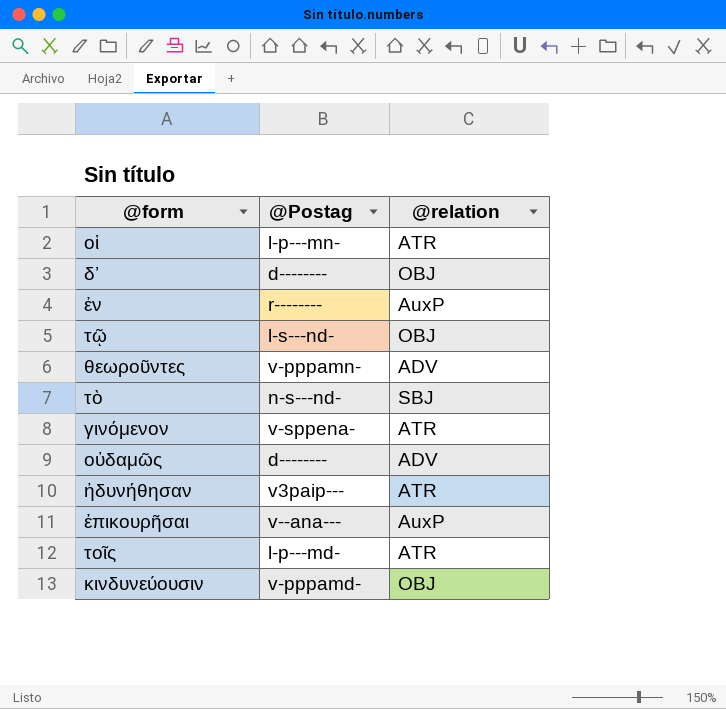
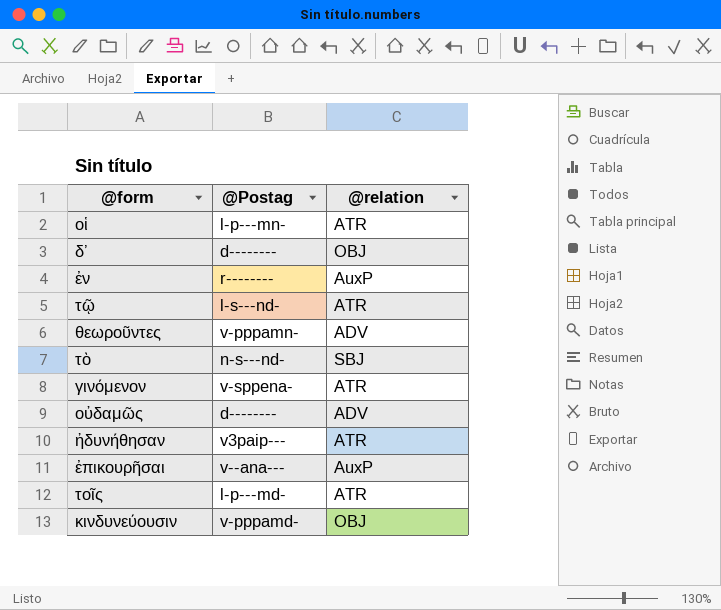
τῷ | @relation: OBJ -> ATR

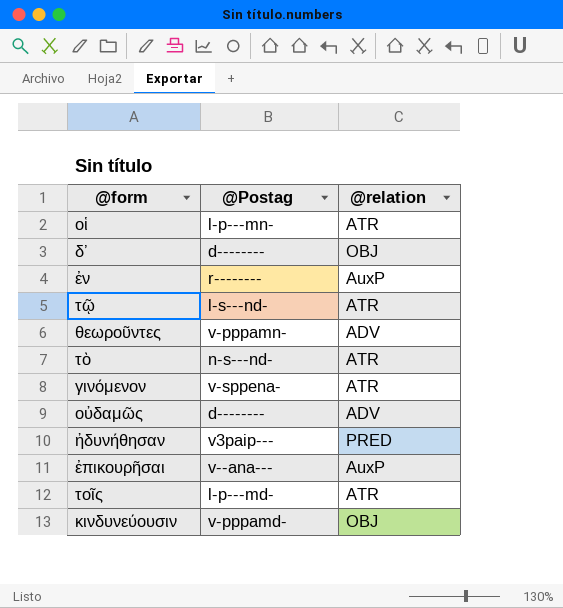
τὸ | @relation: SBJ -> ATR
ἠδυνήθησαν | @relation: ATR -> PRED

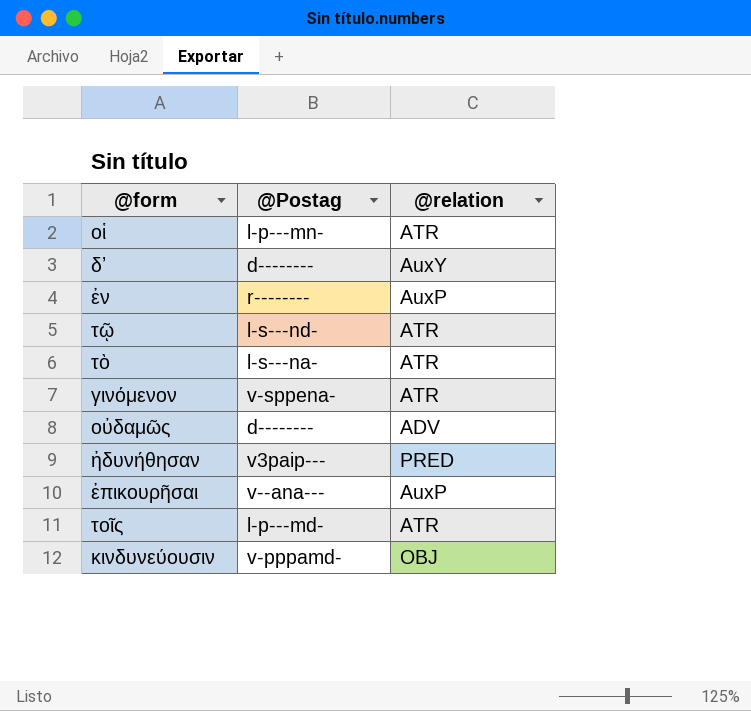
row θεωροῦντες: v-pppamn- | ADV -> none
δʼ | @relation: OBJ -> AuxY
τὸ | @Postag: n-s---nd- -> l-s---na-

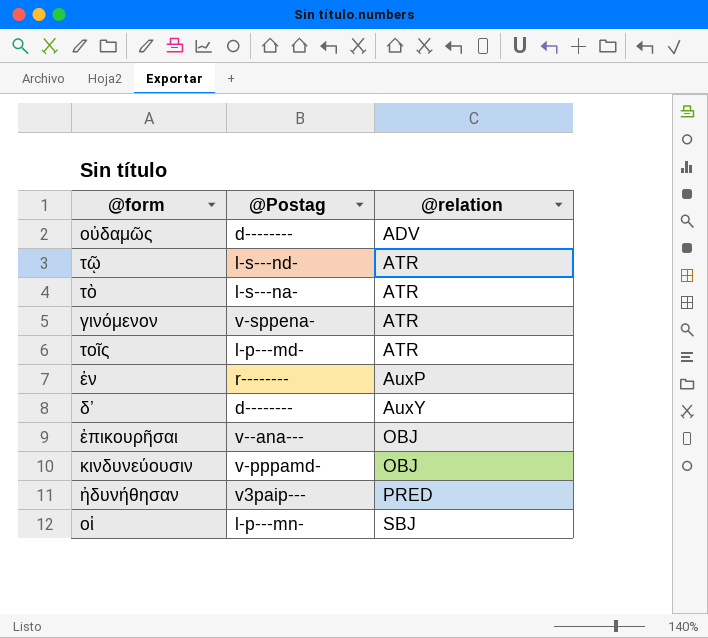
row order: none -> @relation ascending
ἐπικουρῆσαι | @relation: AuxP -> OBJ
οἱ | @relation: ATR -> SBJ

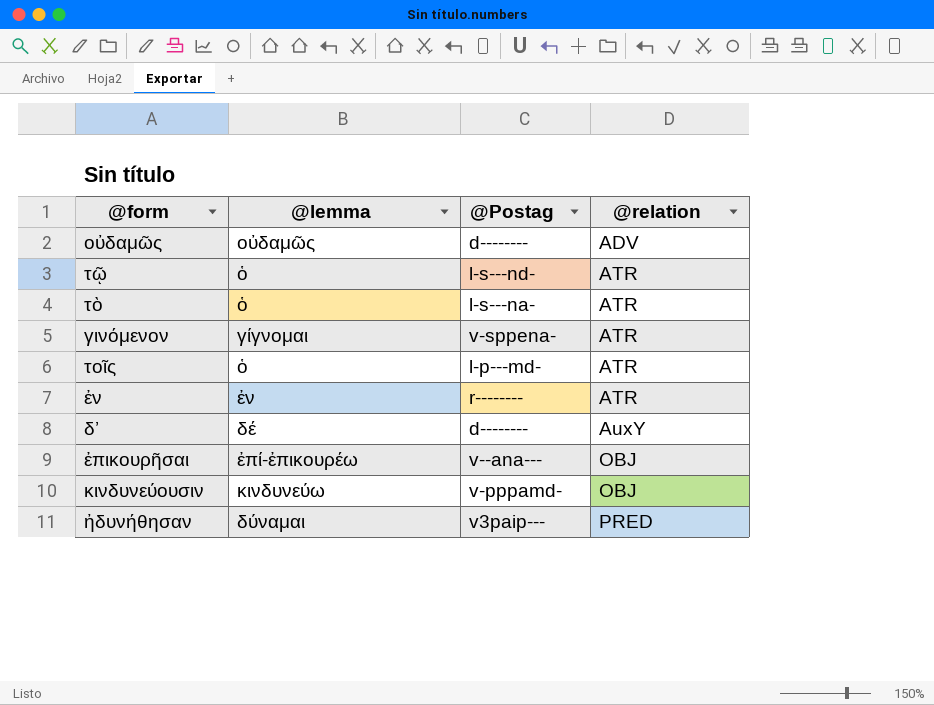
column @lemma | position: none -> 2
row οἱ: l-p---mn- | SBJ -> none
ἐν | @relation: AuxP -> ATR

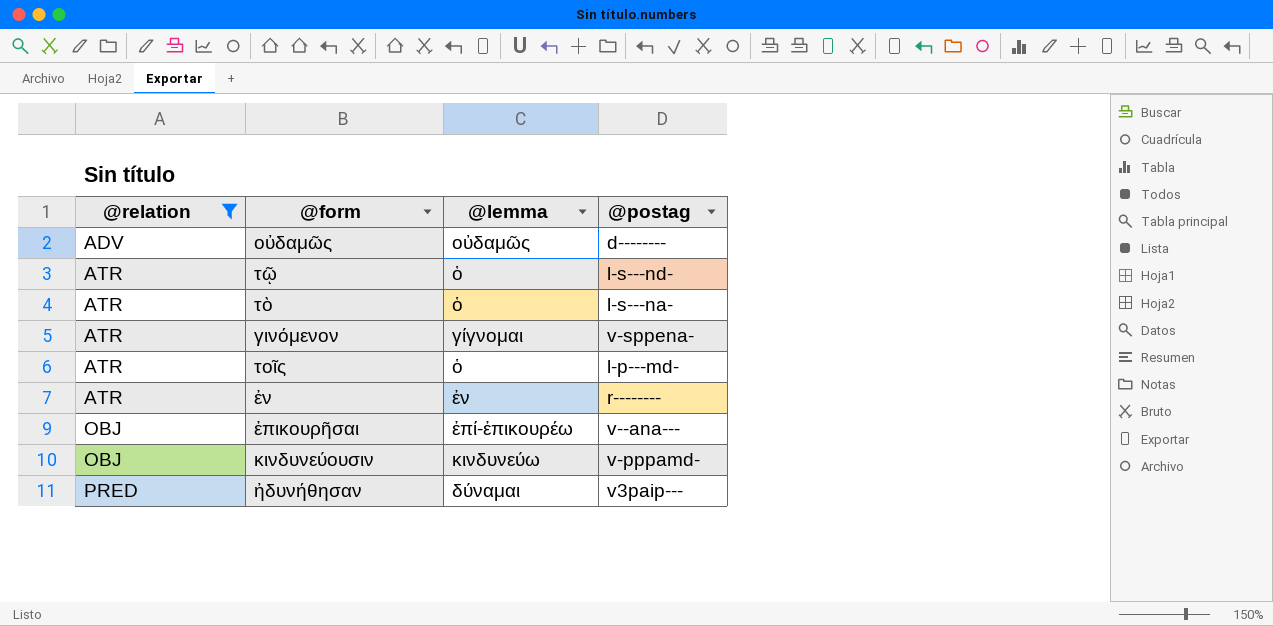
filter: none -> @relation != AuxY
column @relation | position: 4 -> 1
column name: @Postag -> @postag

